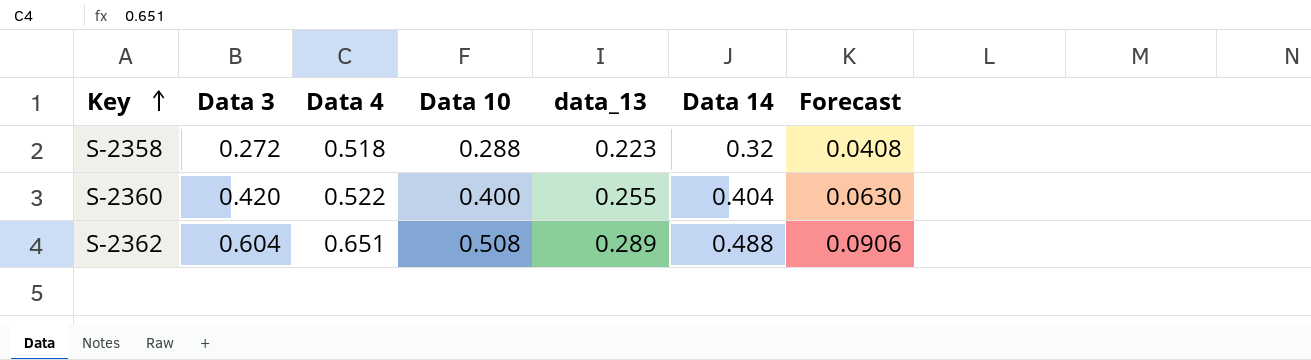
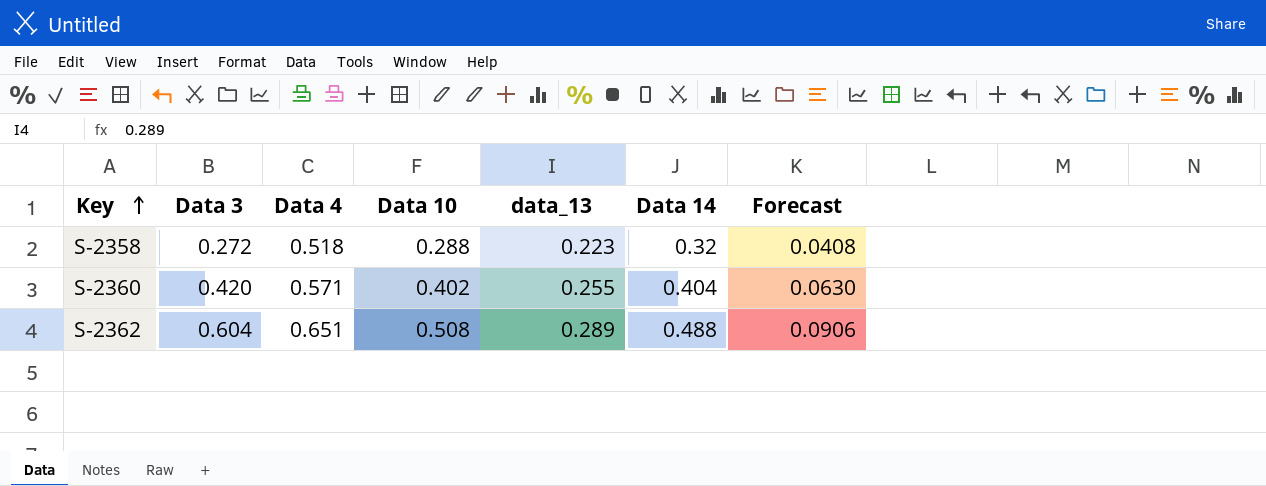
S-2360 | Data 4: 0.522 -> 0.571
S-2360 | Data 10: 0.400 -> 0.402

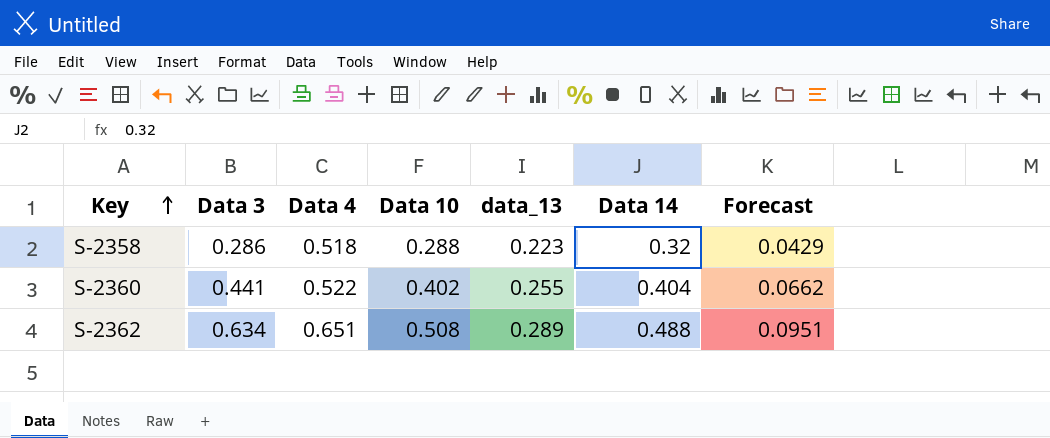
S-2358 | Data 3: 0.272 -> 0.286
S-2358 | Forecast: 0.0408 -> 0.0429
S-2360 | Data 3: 0.420 -> 0.441
S-2360 | Data 4: 0.571 -> 0.522
S-2360 | Forecast: 0.0630 -> 0.0662
S-2362 | Data 3: 0.604 -> 0.634
S-2362 | Forecast: 0.0906 -> 0.0951

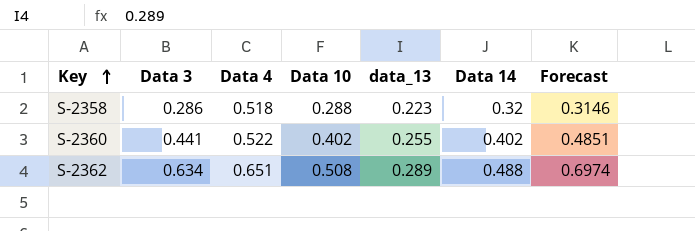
column Forecast | formula: [Data 3] * 0.15 -> [Data 3] * 1.1
S-2360 | Data 14: 0.404 -> 0.402

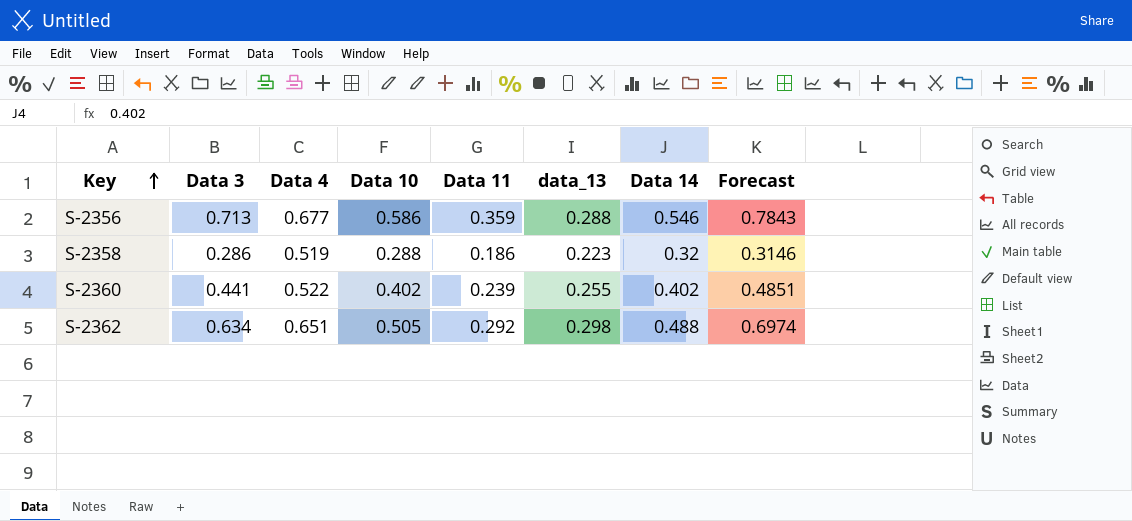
column Data 11 | position: none -> 5
row S-2356: none -> 0.713 | 0.677 | 0.586 | 0.359 | 0.288 | 0.546 | 0.7843
S-2358 | Data 4: 0.518 -> 0.519
S-2362 | Data 10: 0.508 -> 0.505
S-2362 | data_13: 0.289 -> 0.298

